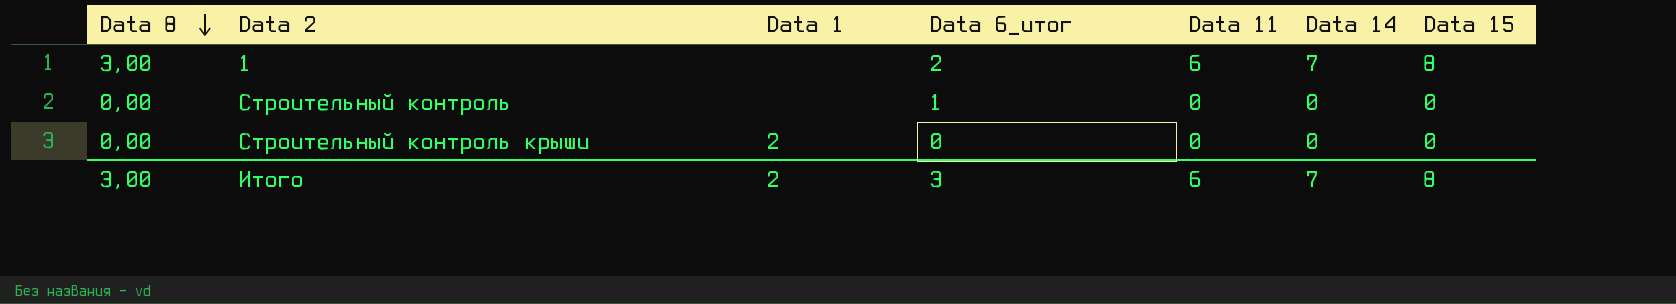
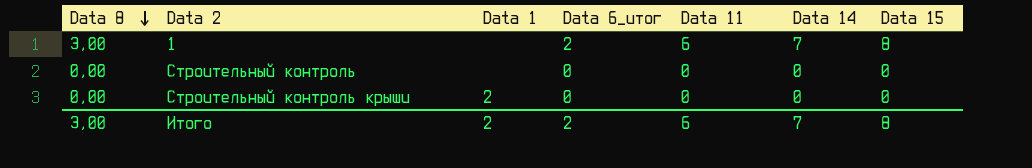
Строительный контроль | Data 6_итог: 1 -> 0
Итого | Data 6_итог: 3 -> 2

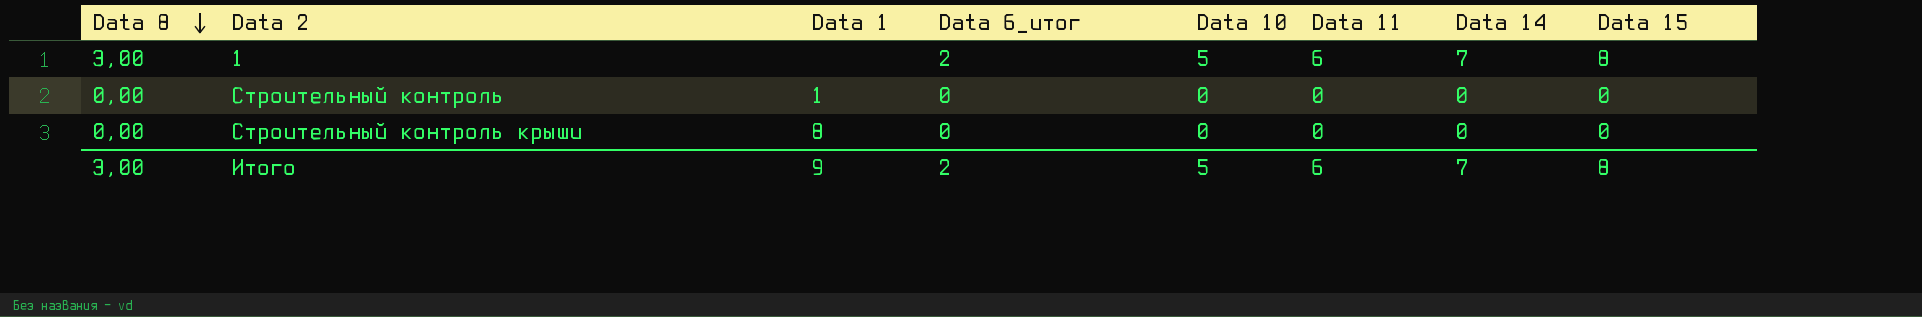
column Data 10 | position: none -> 5
Строительный контроль | Data 1: none -> 1
Строительный контроль крыши | Data 1: 2 -> 8
Итого | Data 1: 2 -> 9

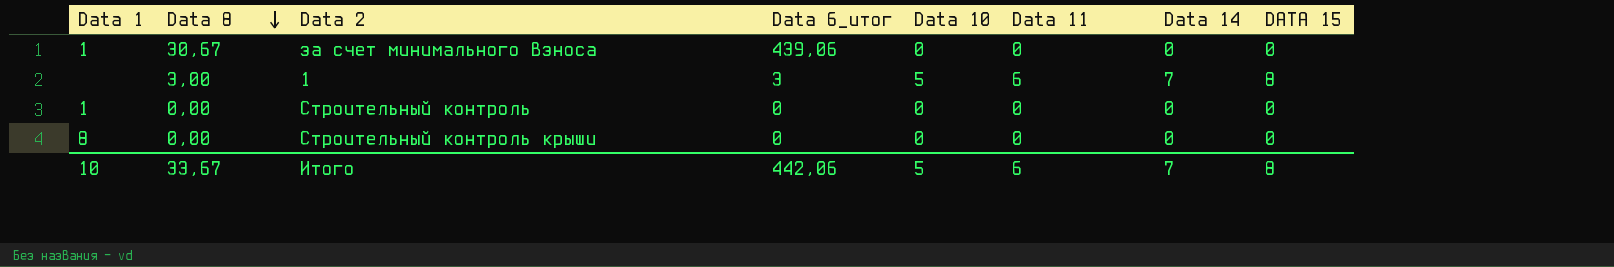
column Data 1 | position: 3 -> 1
column name: Data 15 -> DATA 15
row за счет минимального взноса: none -> 1 | 30,67 | 439,06 | 0 | 0 | 0 | 0
1 | Data 6_итог: 2 -> 3
Итого | Data 1: 9 -> 10
Итого | Data 8: 3,00 -> 33,67
Итого | Data 6_итог: 2 -> 442,06

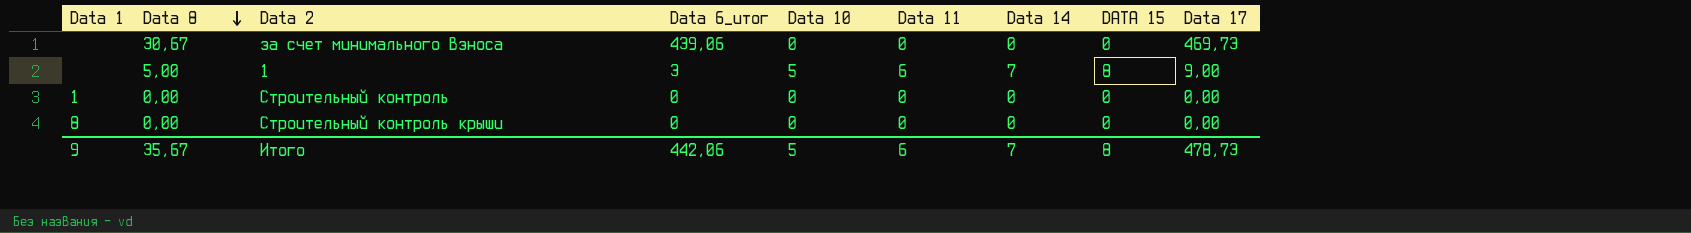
column Data 17 | position: none -> 9
за счет минимального взноса | Data 1: 1 -> none
1 | Data 8: 3,00 -> 5,00
Итого | Data 1: 10 -> 9
Итого | Data 8: 33,67 -> 35,67

